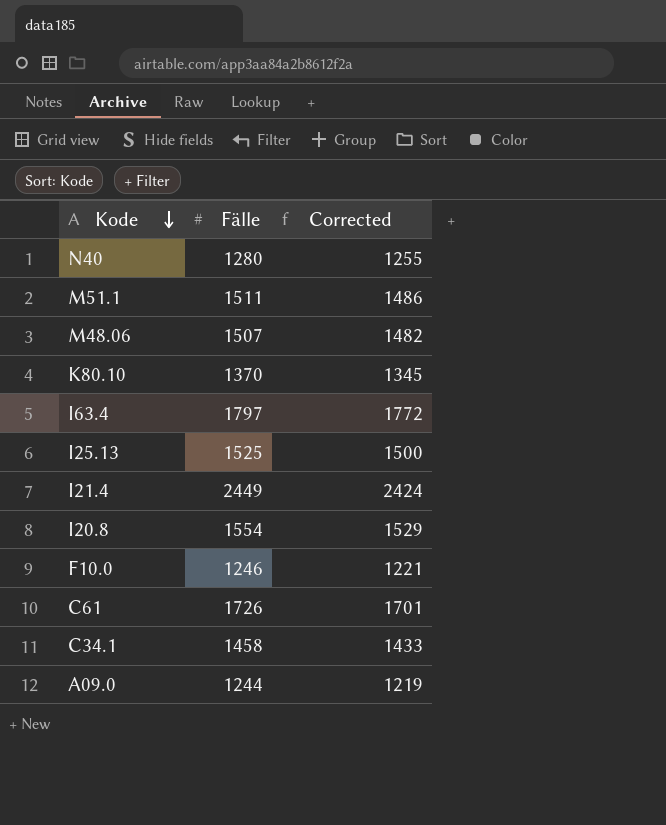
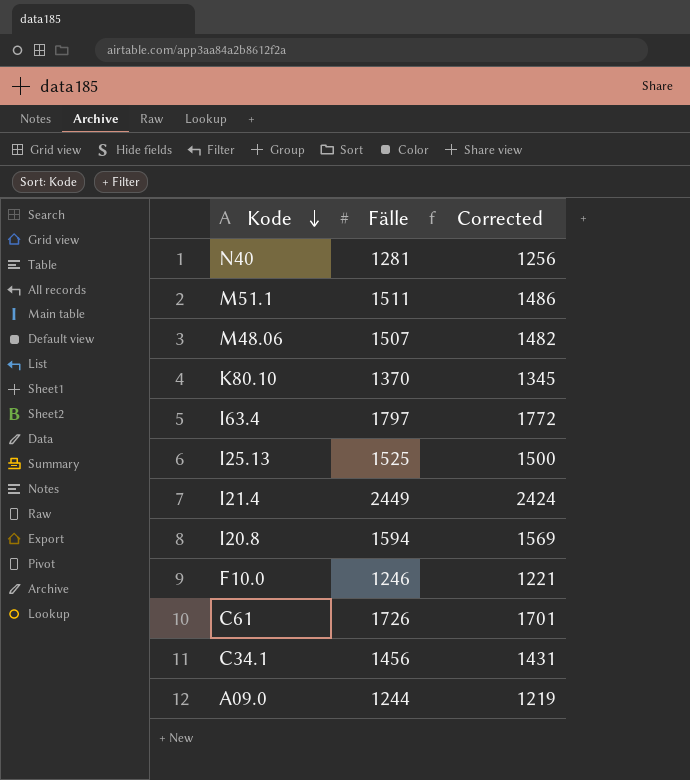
N40 | Fälle: 1280 -> 1281
N40 | Corrected: 1255 -> 1256
I20.8 | Fälle: 1554 -> 1594
I20.8 | Corrected: 1529 -> 1569
C34.1 | Fälle: 1458 -> 1456
C34.1 | Corrected: 1433 -> 1431

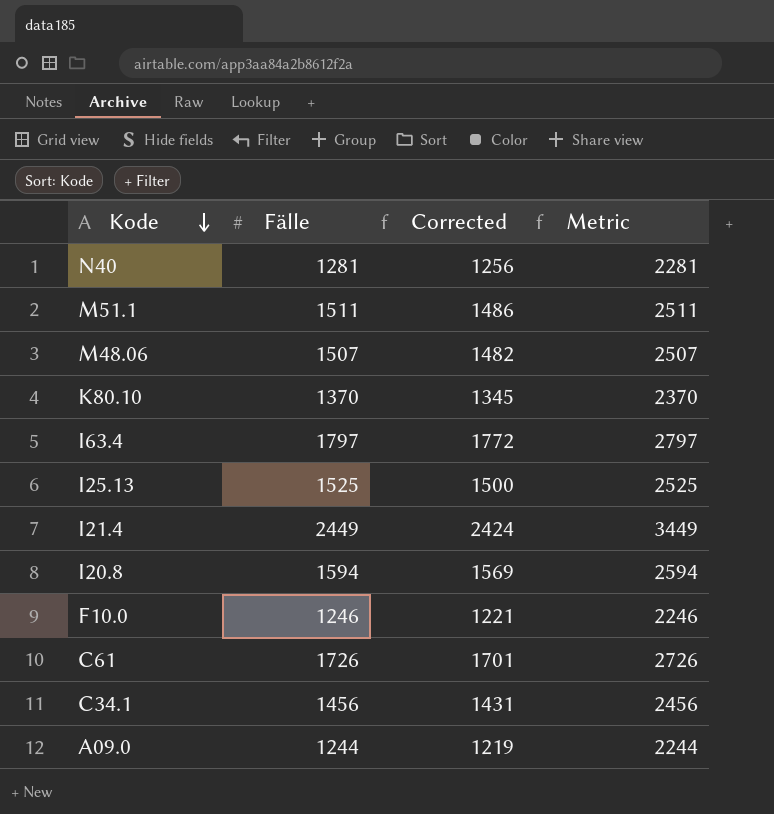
column Metric | formula: none -> [Fälle] + 1000

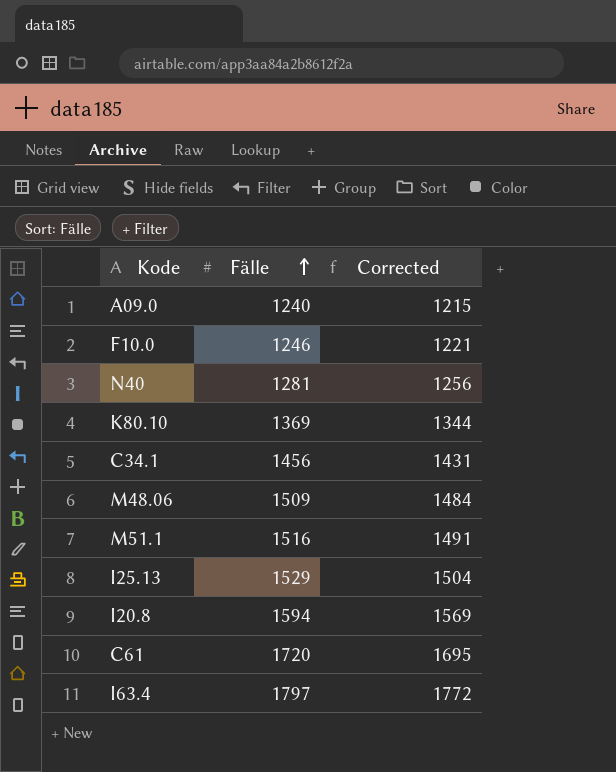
row order: Kode descending -> Fälle ascending
column Metric | formula: [Fälle] + 1000 -> none
row I21.4: 2449 | 2424 | 3449 -> none
A09.0 | Fälle: 1244 -> 1240
A09.0 | Corrected: 1219 -> 1215
K80.10 | Fälle: 1370 -> 1369
K80.10 | Corrected: 1345 -> 1344
M48.06 | Fälle: 1507 -> 1509
M48.06 | Corrected: 1482 -> 1484
M51.1 | Fälle: 1511 -> 1516
M51.1 | Corrected: 1486 -> 1491
I25.13 | Fälle: 1525 -> 1529
I25.13 | Corrected: 1500 -> 1504
C61 | Fälle: 1726 -> 1720
C61 | Corrected: 1701 -> 1695

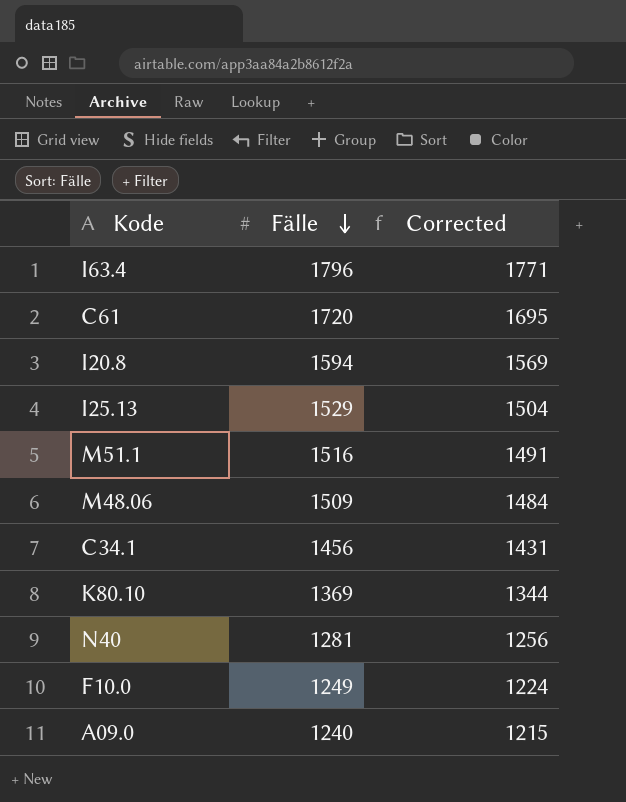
row order: Fälle ascending -> Fälle descending
I63.4 | Fälle: 1797 -> 1796
I63.4 | Corrected: 1772 -> 1771
F10.0 | Fälle: 1246 -> 1249
F10.0 | Corrected: 1221 -> 1224

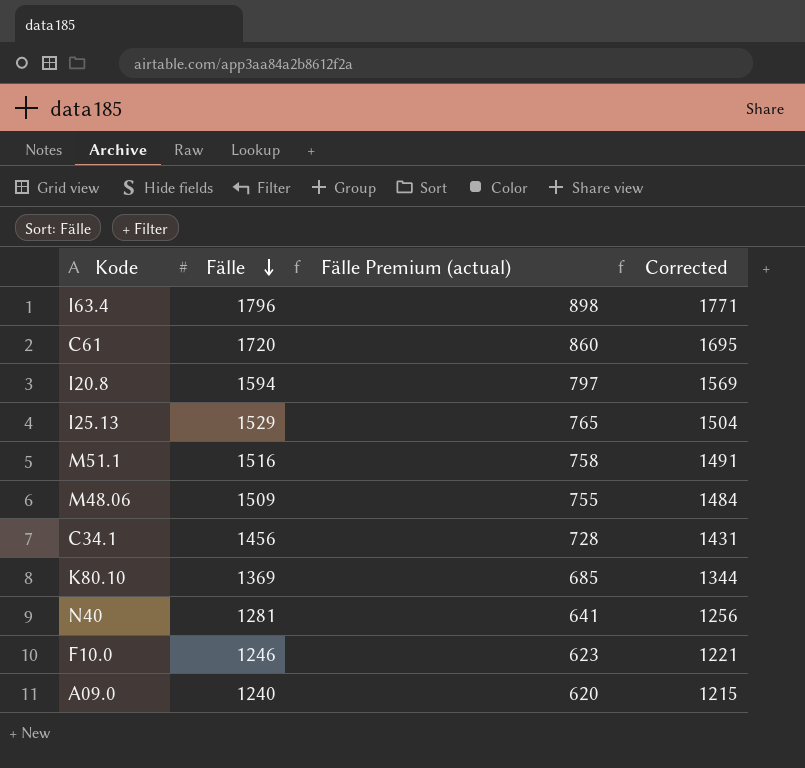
column Fälle Premium (actual) | formula: none -> [Fälle] * 0.5
F10.0 | Fälle: 1249 -> 1246
F10.0 | Corrected: 1224 -> 1221

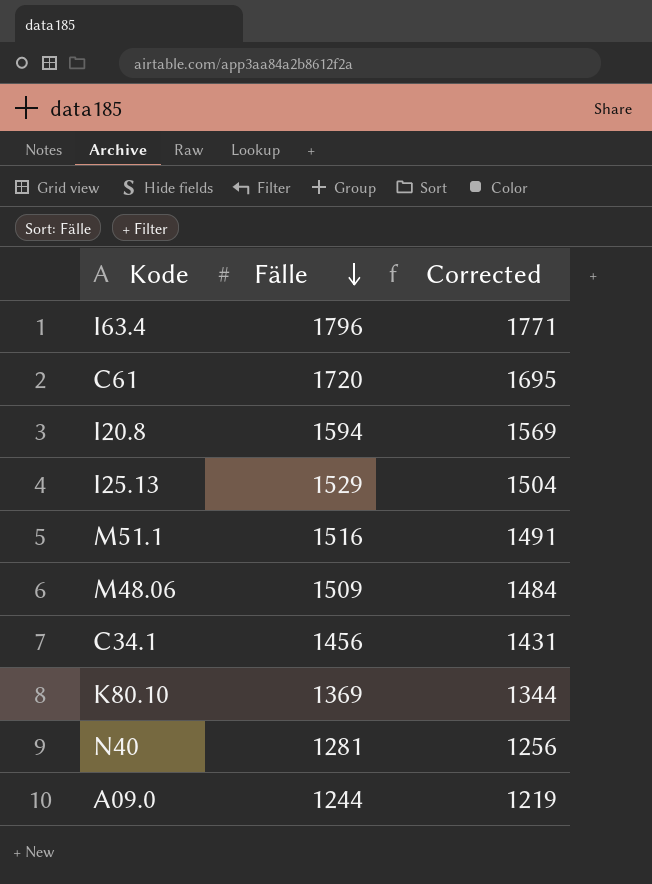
column Fälle Premium (actual) | formula: [Fälle] * 0.5 -> none
row F10.0: 1246 | 623 | 1221 -> none
A09.0 | Fälle: 1240 -> 1244
A09.0 | Corrected: 1215 -> 1219

